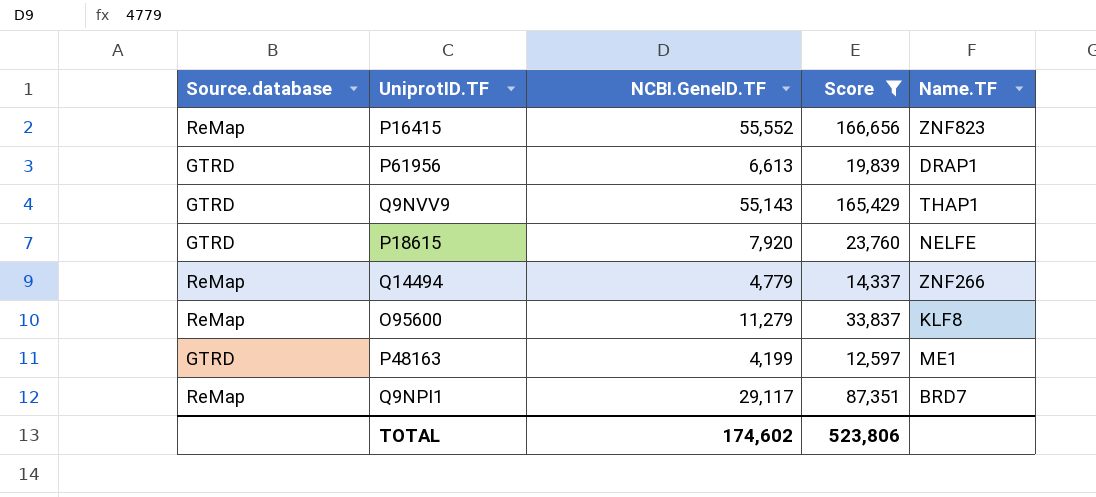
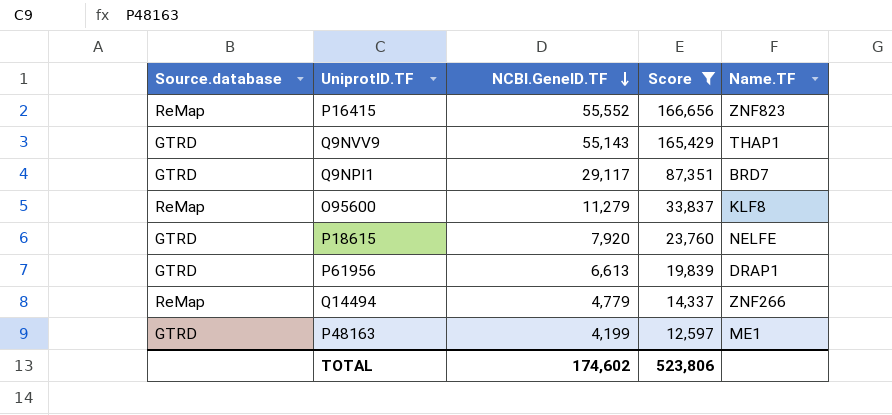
row order: none -> NCBI.GeneID.TF descending
Q9NPI1 | Source.database: ReMap -> GTRD

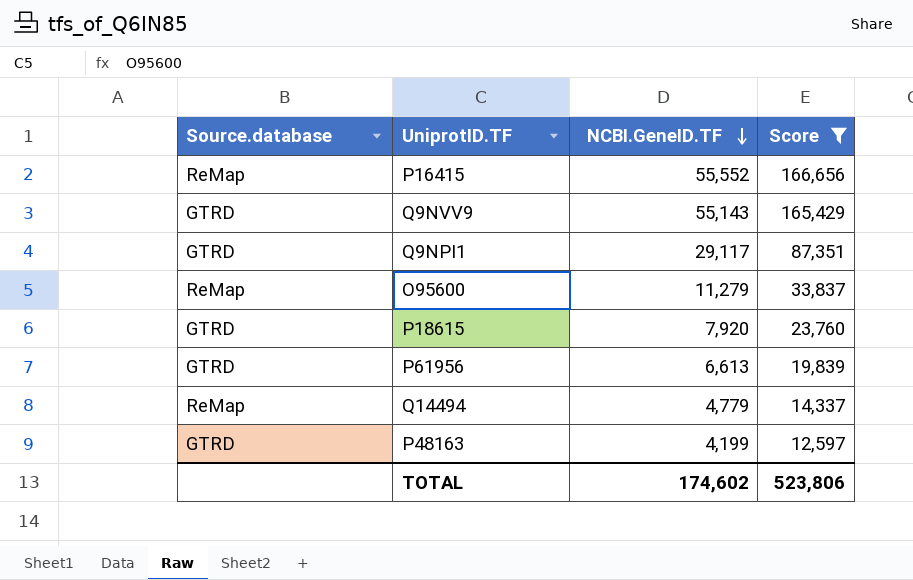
column Name.TF | position: 5 -> none

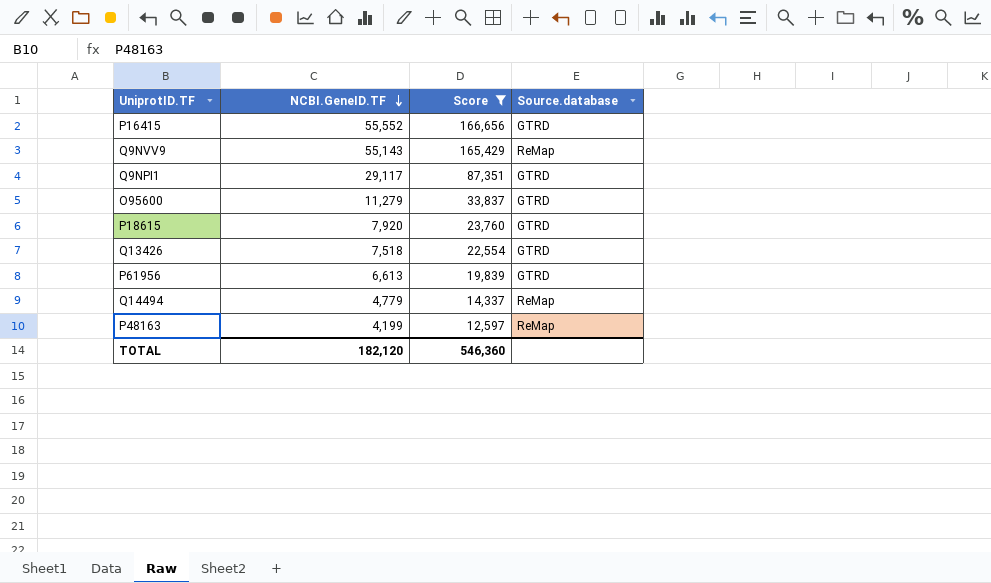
column Source.database | position: 1 -> 4
P16415 | Source.database: ReMap -> GTRD
Q9NVV9 | Source.database: GTRD -> ReMap
O95600 | Source.database: ReMap -> GTRD
row Q13426: none -> 7,518 | 22,554 | GTRD
P48163 | Source.database: GTRD -> ReMap
TOTAL | NCBI.GeneID.TF: 174,602 -> 182,120
TOTAL | Score: 523,806 -> 546,360

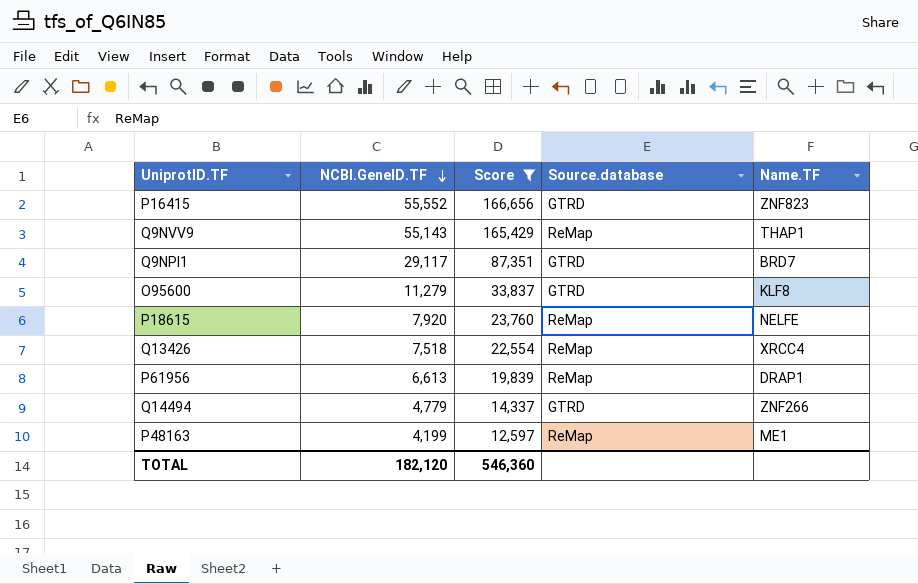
column Name.TF | position: none -> 5
P18615 | Source.database: GTRD -> ReMap
Q13426 | Source.database: GTRD -> ReMap
P61956 | Source.database: GTRD -> ReMap
Q14494 | Source.database: ReMap -> GTRD

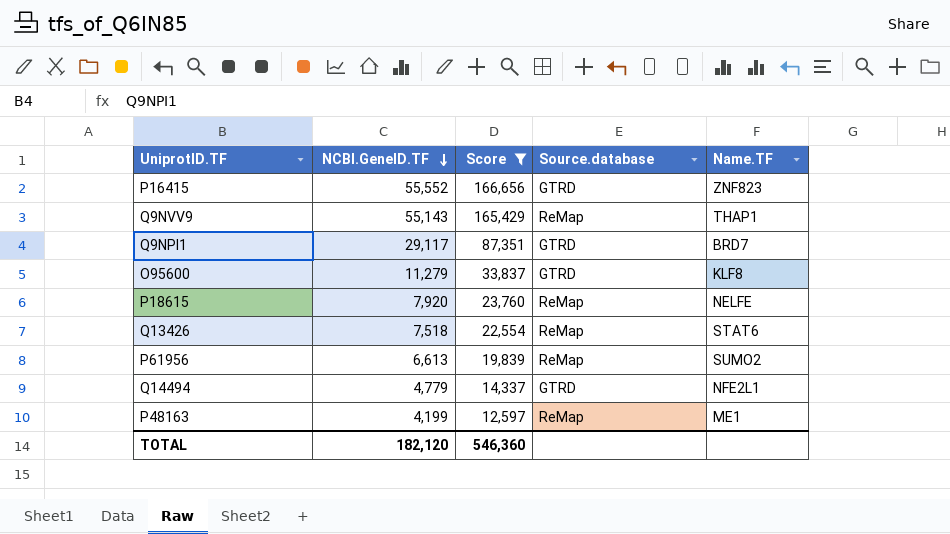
Q13426 | Name.TF: XRCC4 -> STAT6
P61956 | Name.TF: DRAP1 -> SUMO2
Q14494 | Name.TF: ZNF266 -> NFE2L1

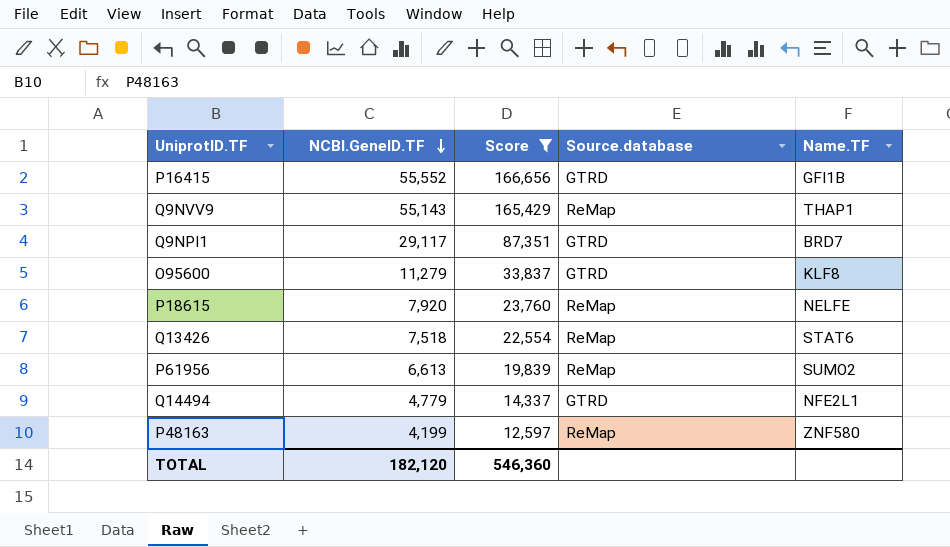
P16415 | Name.TF: ZNF823 -> GFI1B
P48163 | Name.TF: ME1 -> ZNF580

